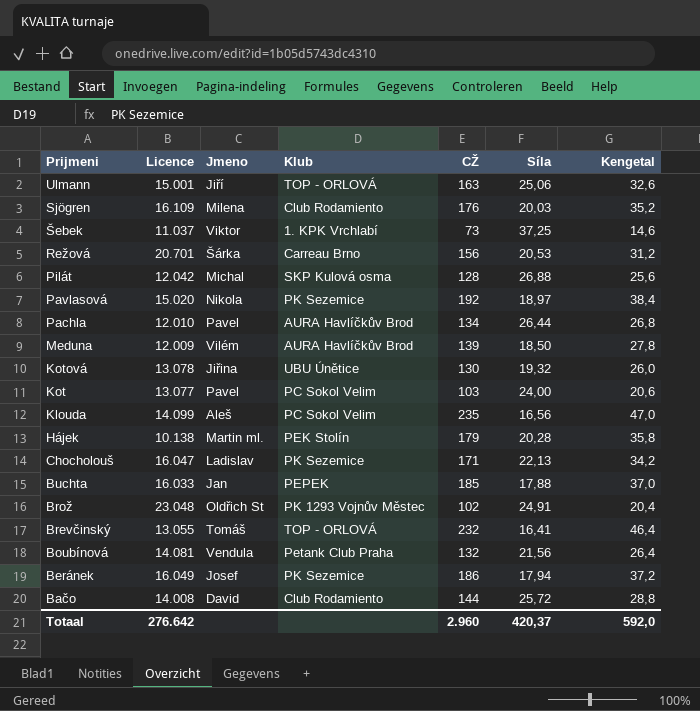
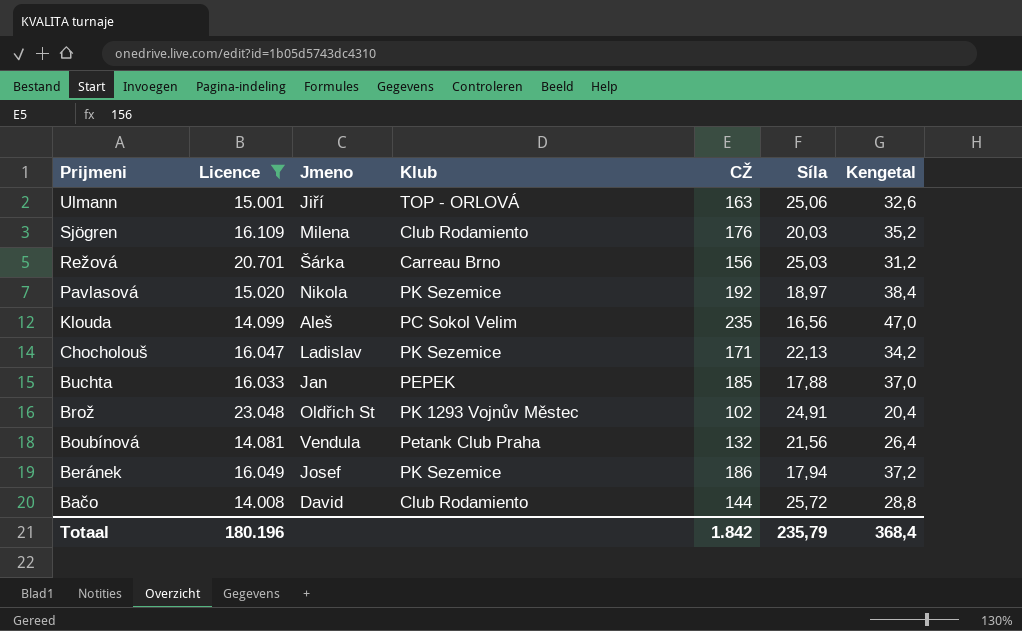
filter: none -> Licence >= 14.008
Režová | Síla: 20,53 -> 25,03
Totaal | Licence: 276.642 -> 180.196
Totaal | CŽ: 2.960 -> 1.842
Totaal | Síla: 420,37 -> 235,79
Totaal | Kengetal: 592,0 -> 368,4

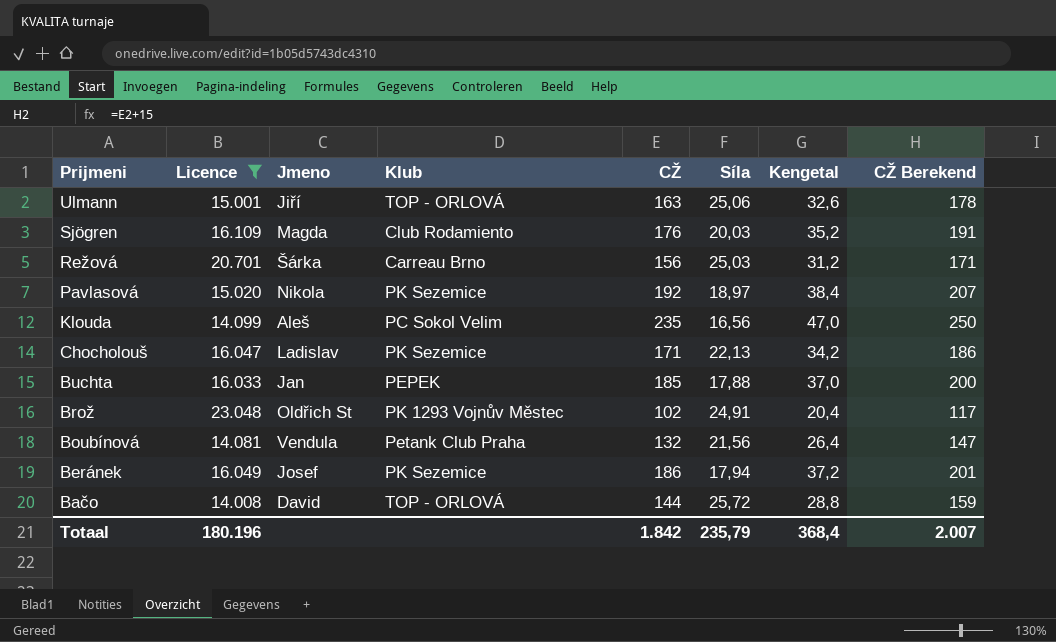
column CŽ Berekend | formula: none -> [CŽ] + 15
Sjögren | Jmeno: Milena -> Magda
Bačo | Klub: Club Rodamiento -> TOP - ORLOVÁ

